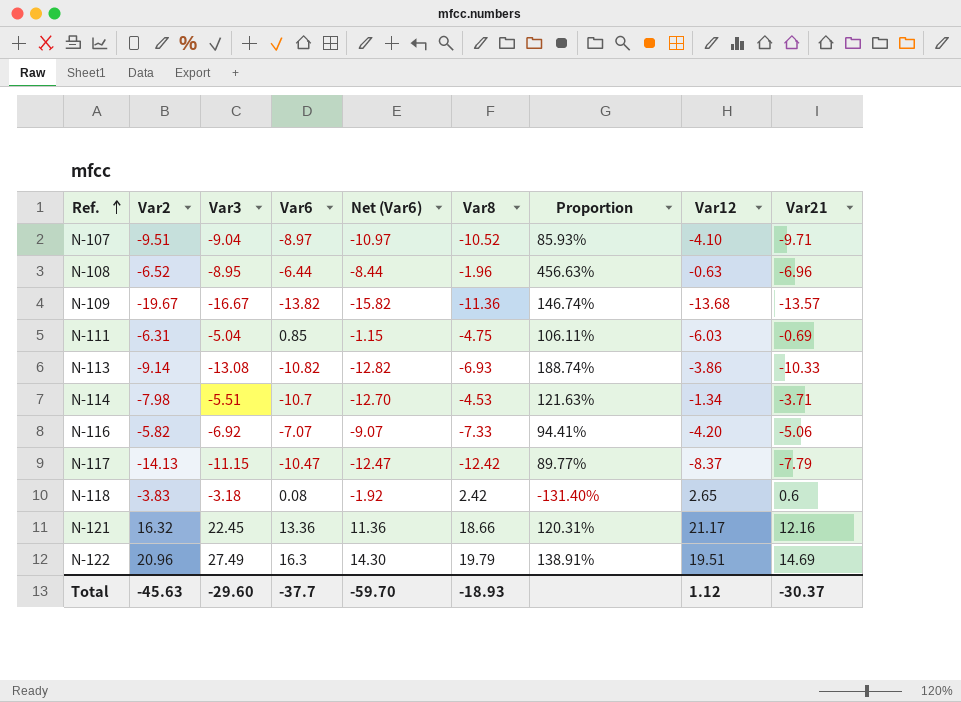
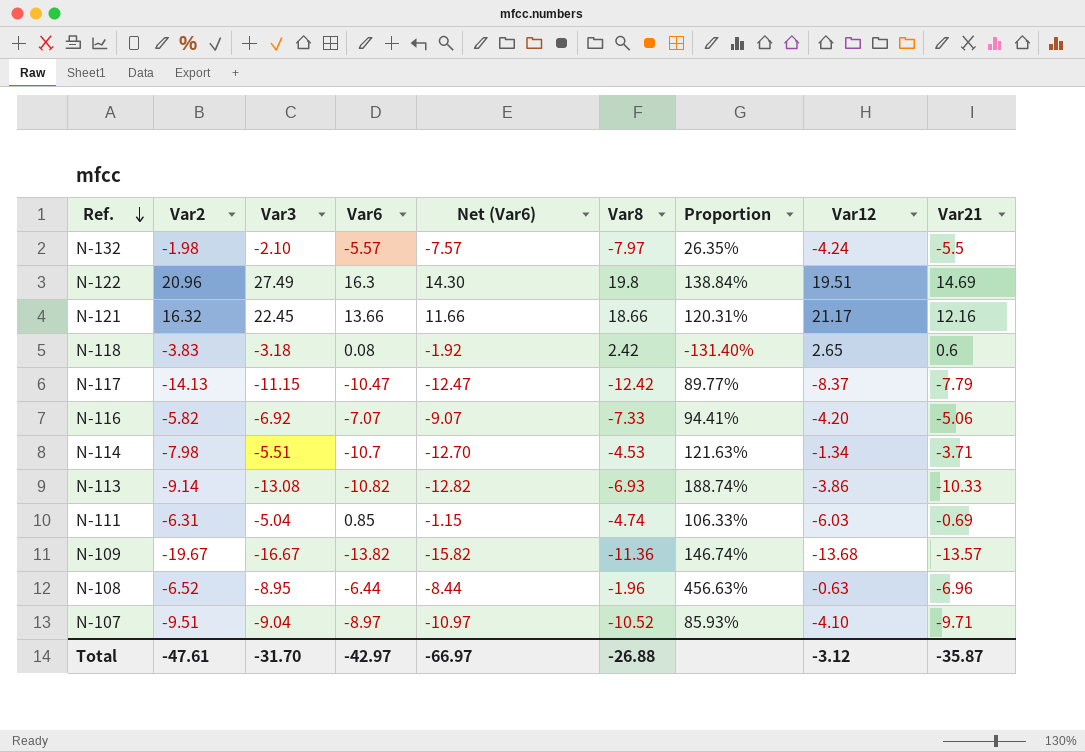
row order: Ref. ascending -> Ref. descending
row N-132: none -> -1.98 | -2.10 | -5.57 | -7.57 | -7.97 | 26.35% | -4.24 | -5.5
N-122 | Var8: 19.79 -> 19.8
N-122 | Proportion: 138.91% -> 138.84%
N-121 | Var6: 13.36 -> 13.66
N-121 | Net (Var6): 11.36 -> 11.66
N-111 | Var8: -4.75 -> -4.74
N-111 | Proportion: 106.11% -> 106.33%
Total | Var2: -45.63 -> -47.61
Total | Var3: -29.60 -> -31.70
Total | Var6: -37.7 -> -42.97
Total | Net (Var6): -59.70 -> -66.97
Total | Var8: -18.93 -> -26.88
Total | Var12: 1.12 -> -3.12
Total | Var21: -30.37 -> -35.87

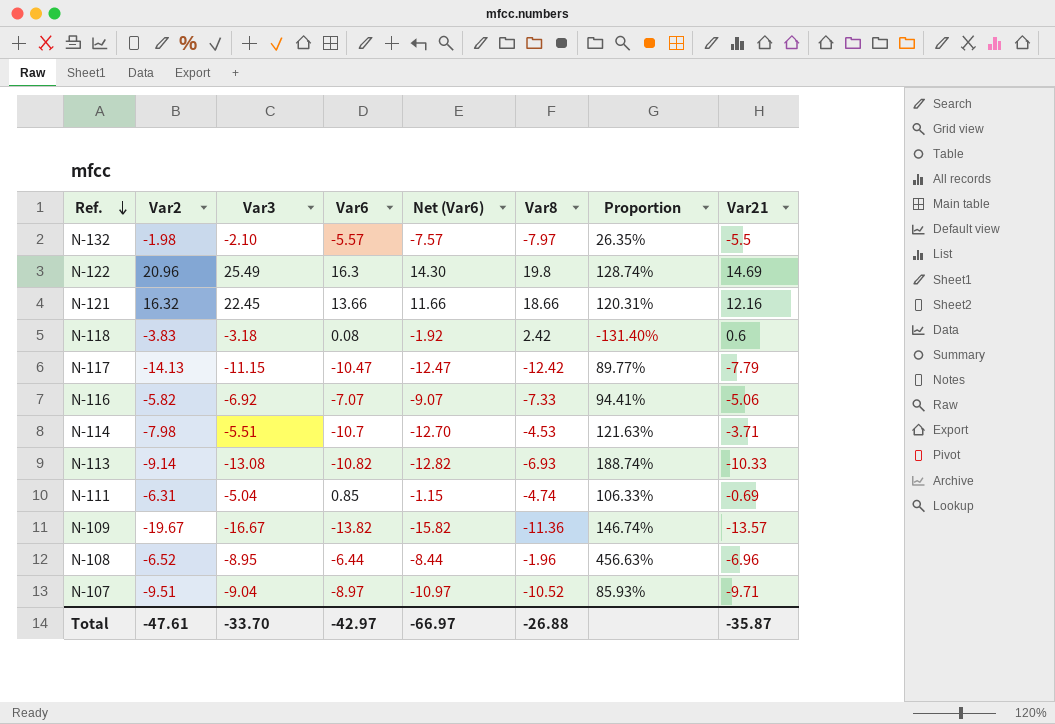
column Var12 | position: 8 -> none
N-122 | Var3: 27.49 -> 25.49
N-122 | Proportion: 138.84% -> 128.74%
Total | Var3: -31.70 -> -33.70

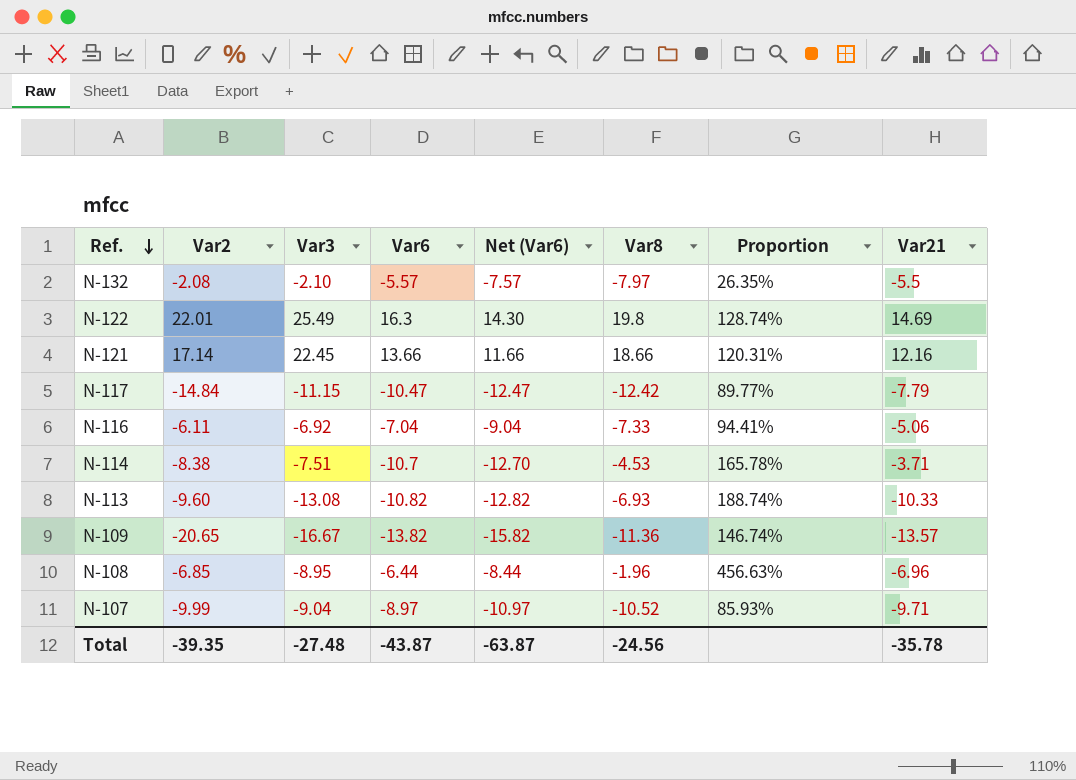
row N-118: -3.83 | -3.18 | 0.08 | -1.92 | 2.42 | -131.40% | 0.6 -> none
row N-111: -6.31 | -5.04 | 0.85 | -1.15 | -4.74 | 106.33% | -0.69 -> none
N-132 | Var2: -1.98 -> -2.08
N-122 | Var2: 20.96 -> 22.01
N-121 | Var2: 16.32 -> 17.14
N-117 | Var2: -14.13 -> -14.84
N-116 | Var2: -5.82 -> -6.11
N-116 | Var6: -7.07 -> -7.04
N-116 | Net (Var6): -9.07 -> -9.04
N-114 | Var2: -7.98 -> -8.38
N-114 | Var3: -5.51 -> -7.51
N-114 | Proportion: 121.63% -> 165.78%
N-113 | Var2: -9.14 -> -9.60
N-109 | Var2: -19.67 -> -20.65
N-108 | Var2: -6.52 -> -6.85
N-107 | Var2: -9.51 -> -9.99
Total | Var2: -47.61 -> -39.35
Total | Var3: -33.70 -> -27.48
Total | Var6: -42.97 -> -43.87
Total | Net (Var6): -66.97 -> -63.87
Total | Var8: -26.88 -> -24.56
Total | Var21: -35.87 -> -35.78

